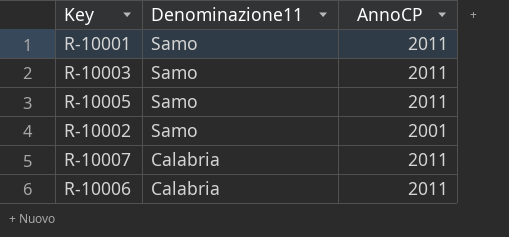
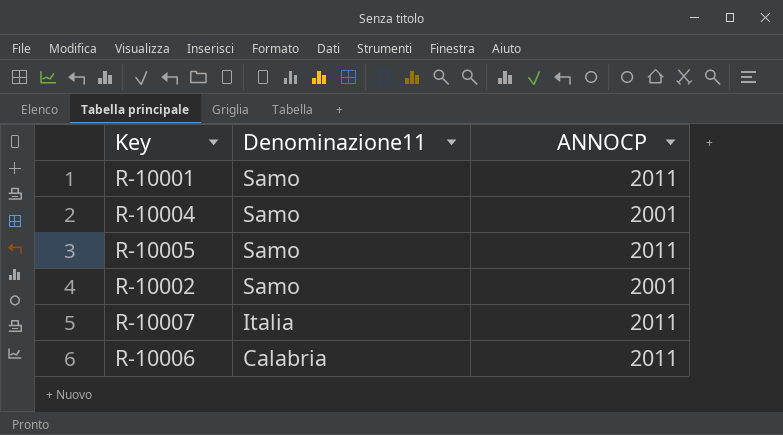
column name: AnnoCP -> ANNOCP
row R-10003: Samo | 2011 -> none
row R-10004: none -> Samo | 2001
R-10007 | Denominazione11: Calabria -> Italia

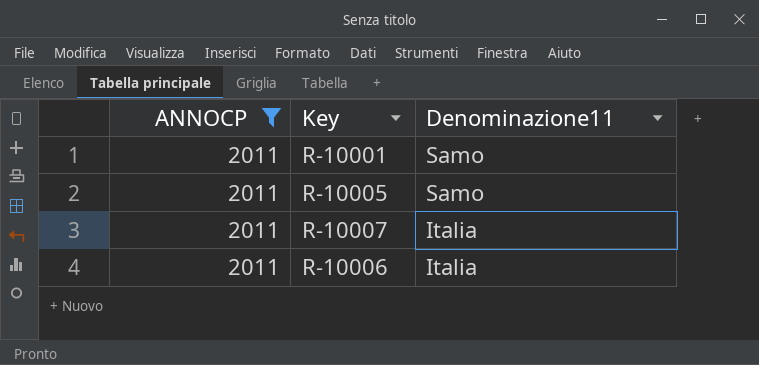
filter: none -> ANNOCP = 2011
column ANNOCP | position: 3 -> 1
R-10006 | Denominazione11: Calabria -> Italia

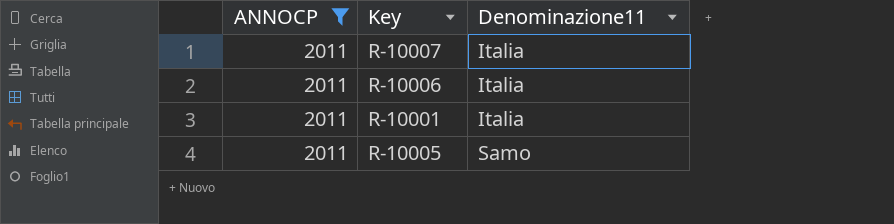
row order: Denominazione11 descending -> Denominazione11 ascending
R-10001 | Denominazione11: Samo -> Italia

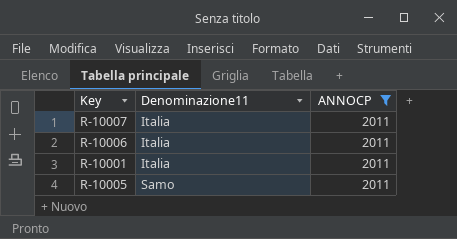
column ANNOCP | position: 1 -> 3

